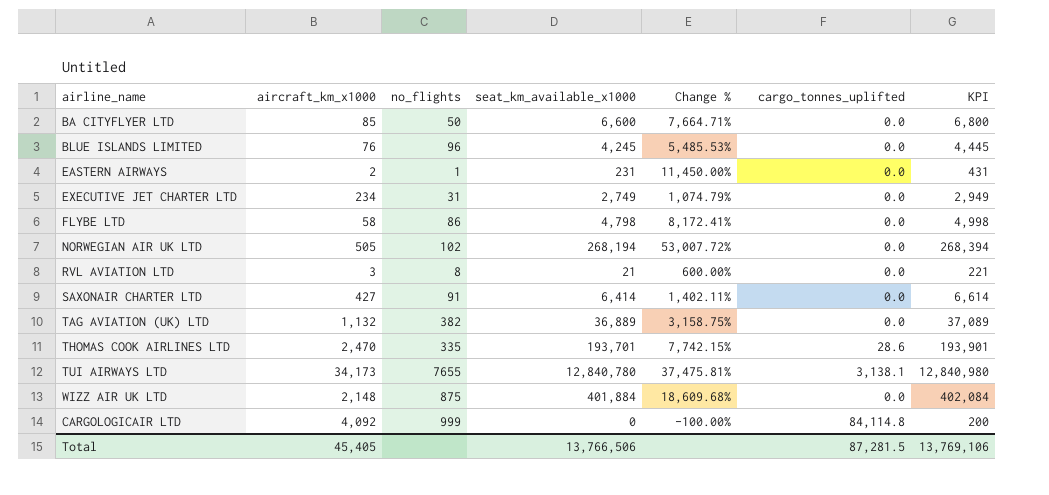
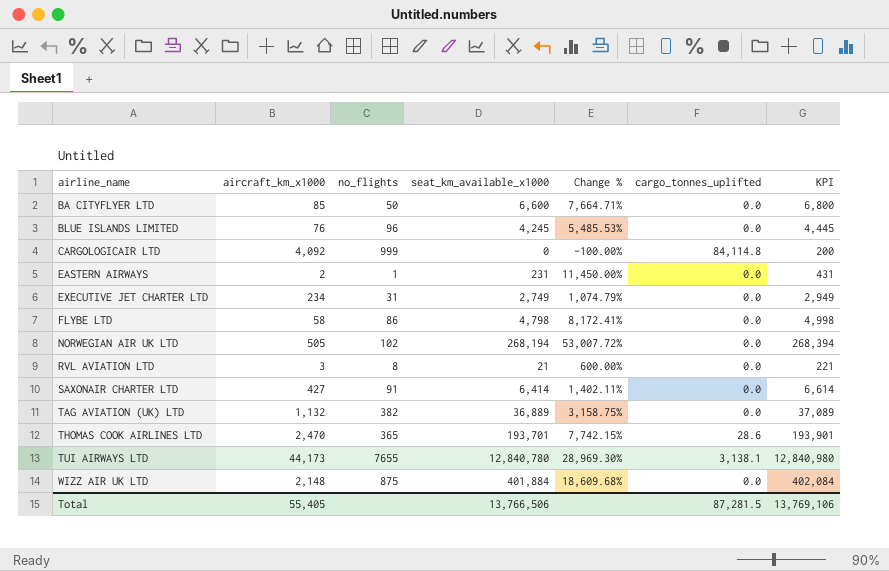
row order: none -> airline_name ascending
THOMAS COOK AIRLINES LTD | no_flights: 335 -> 365
TUI AIRWAYS LTD | aircraft_km_x1000: 34,173 -> 44,173
TUI AIRWAYS LTD | Change %: 37,475.81% -> 28,969.30%
Total | aircraft_km_x1000: 45,405 -> 55,405

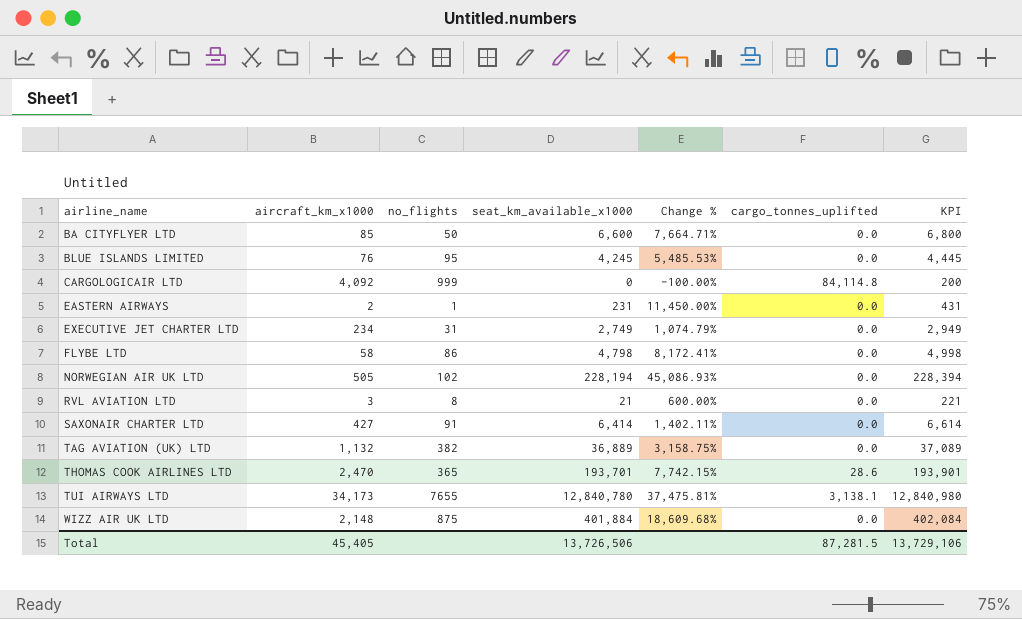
BLUE ISLANDS LIMITED | no_flights: 96 -> 95
NORWEGIAN AIR UK LTD | seat_km_available_x1000: 268,194 -> 228,194
NORWEGIAN AIR UK LTD | Change %: 53,007.72% -> 45,086.93%
NORWEGIAN AIR UK LTD | KPI: 268,394 -> 228,394
TUI AIRWAYS LTD | aircraft_km_x1000: 44,173 -> 34,173
TUI AIRWAYS LTD | Change %: 28,969.30% -> 37,475.81%
Total | aircraft_km_x1000: 55,405 -> 45,405
Total | seat_km_available_x1000: 13,766,506 -> 13,726,506
Total | KPI: 13,769,106 -> 13,729,106

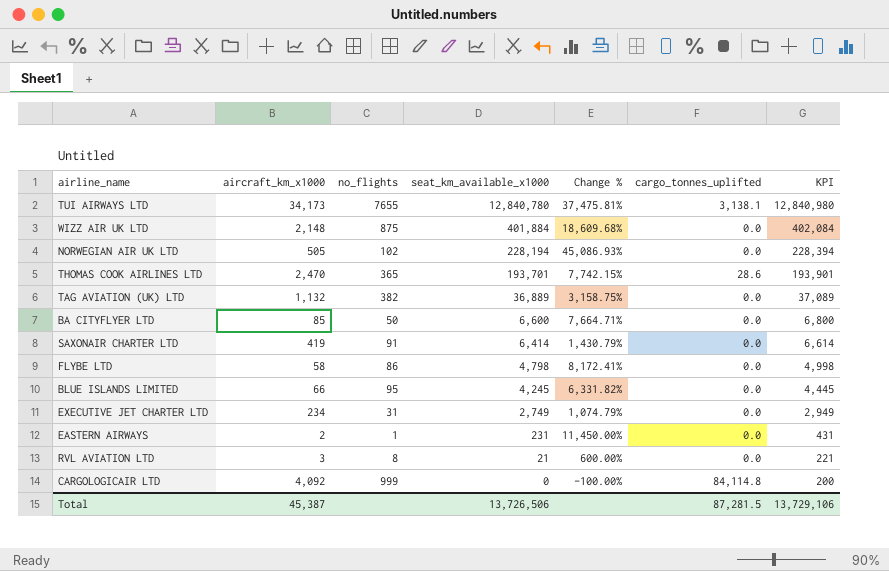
row order: airline_name ascending -> seat_km_available_x1000 descending
SAXONAIR CHARTER LTD | aircraft_km_x1000: 427 -> 419
SAXONAIR CHARTER LTD | Change %: 1,402.11% -> 1,430.79%
BLUE ISLANDS LIMITED | aircraft_km_x1000: 76 -> 66
BLUE ISLANDS LIMITED | Change %: 5,485.53% -> 6,331.82%
Total | aircraft_km_x1000: 45,405 -> 45,387

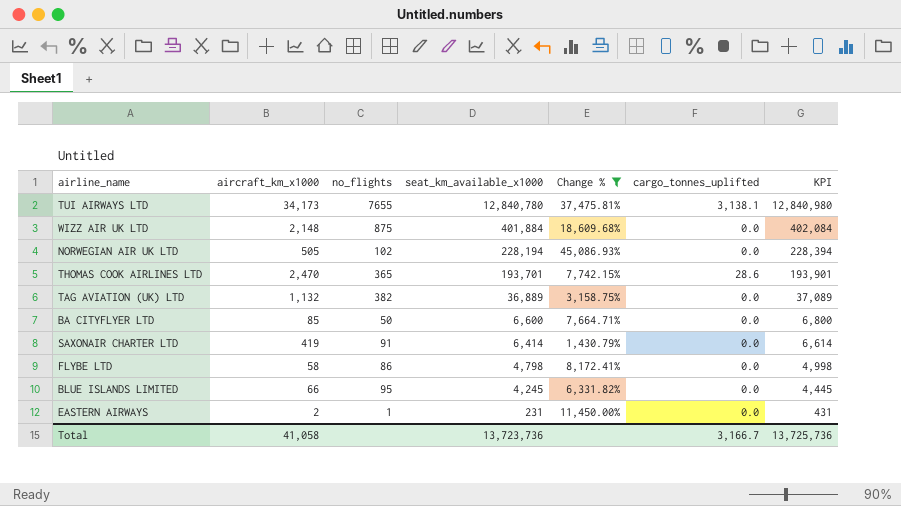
filter: none -> Change % >= 1,430.79%
Total | aircraft_km_x1000: 45,387 -> 41,058
Total | seat_km_available_x1000: 13,726,506 -> 13,723,736
Total | cargo_tonnes_uplifted: 87,281.5 -> 3,166.7
Total | KPI: 13,729,106 -> 13,725,736

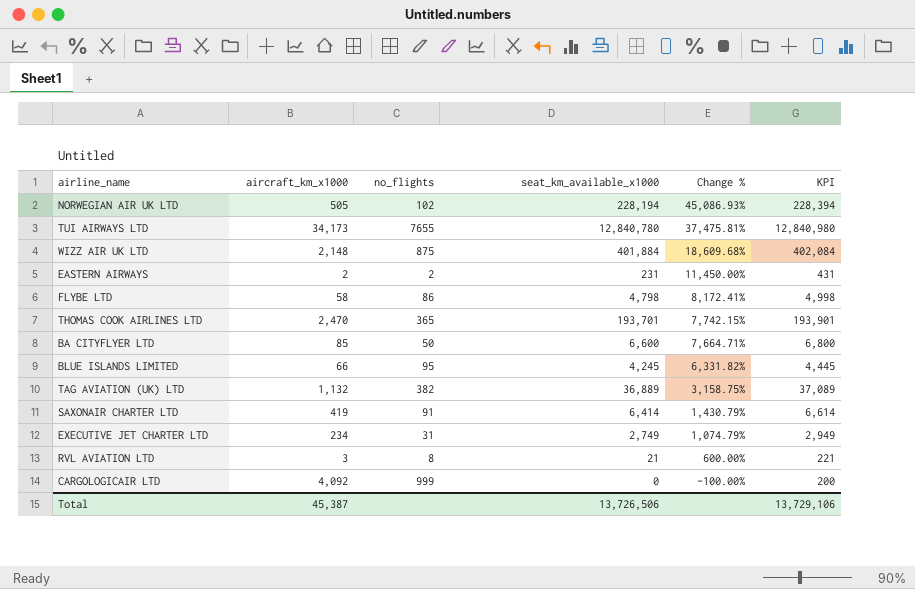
filter: Change % >= 1,430.79% -> none
row order: seat_km_available_x1000 descending -> Change % descending
column cargo_tonnes_uplifted | position: 6 -> none
EASTERN AIRWAYS | no_flights: 1 -> 2
Total | aircraft_km_x1000: 41,058 -> 45,387
Total | seat_km_available_x1000: 13,723,736 -> 13,726,506
Total | KPI: 13,725,736 -> 13,729,106

